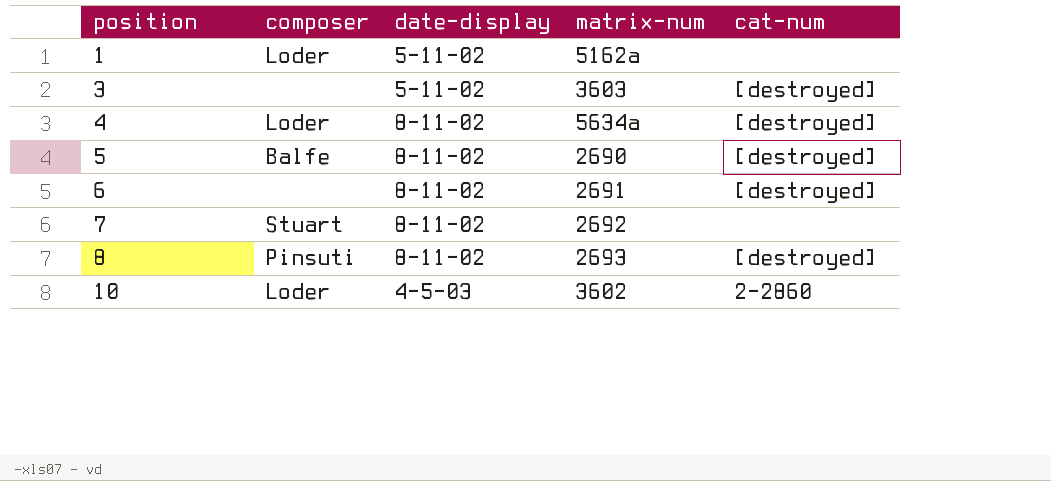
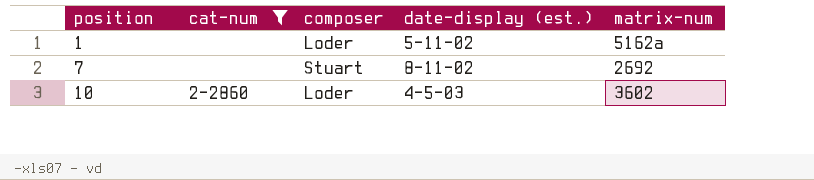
filter: none -> cat-num != [destroyed]
column cat-num | position: 5 -> 2
column name: date-display -> date-display (est.)

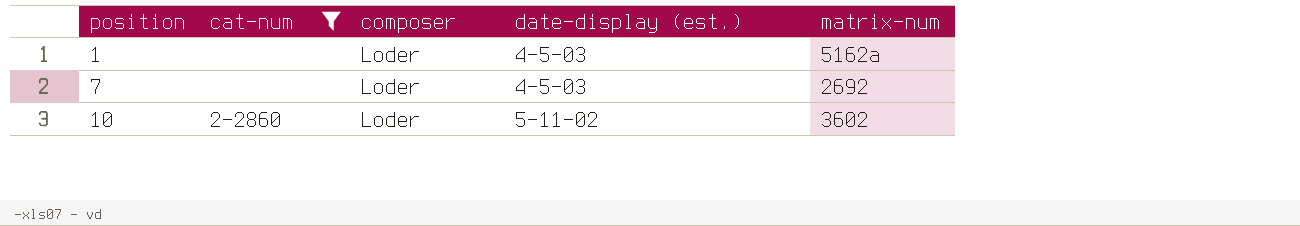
1 | date-display (est.): 5-11-02 -> 4-5-03
7 | composer: Stuart -> Loder
7 | date-display (est.): 8-11-02 -> 4-5-03
10 | date-display (est.): 4-5-03 -> 5-11-02

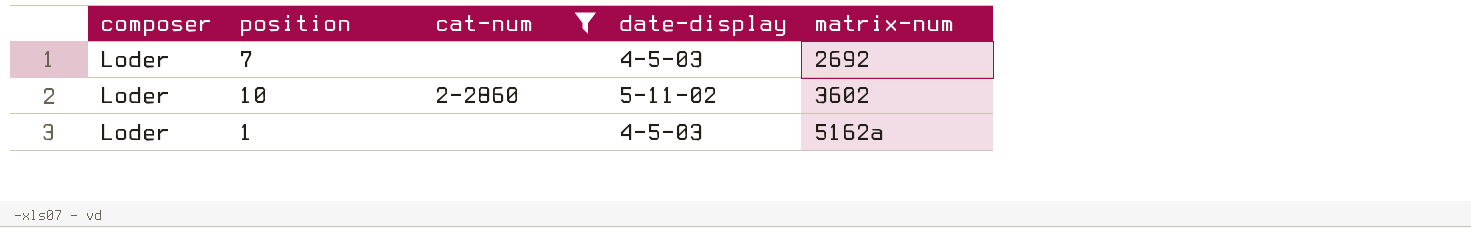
row order: position ascending -> matrix-num ascending
column composer | position: 3 -> 1
column name: date-display (est.) -> date-display

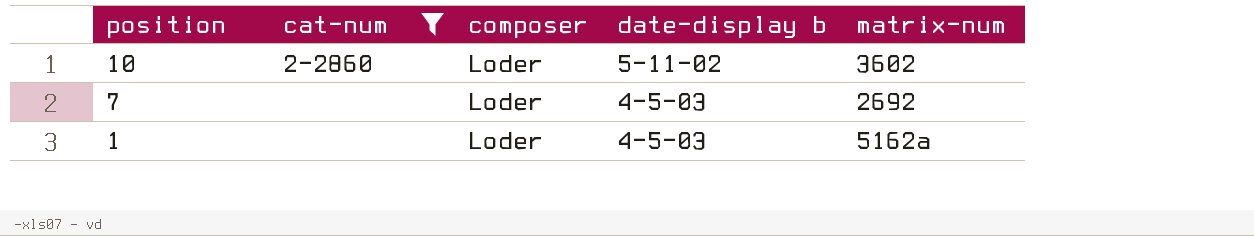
row order: matrix-num ascending -> position descending
column composer | position: 1 -> 3
column name: date-display -> date-display b

